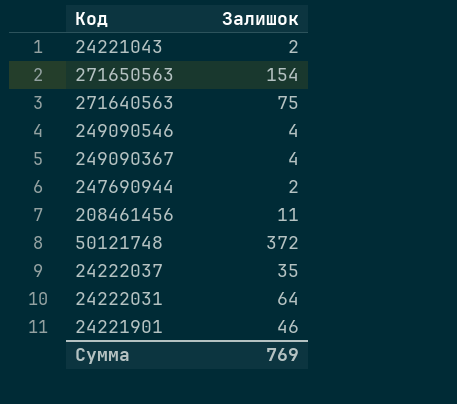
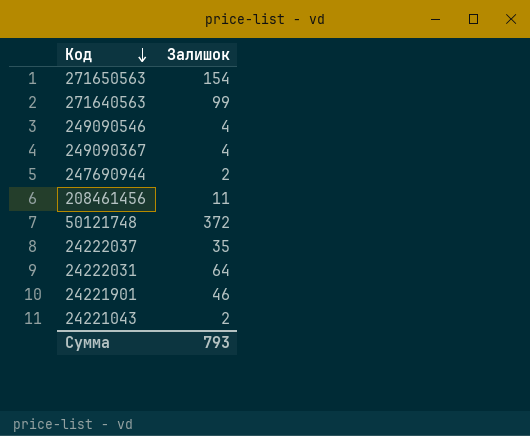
row order: none -> Код descending
271640563 | Залишок: 75 -> 99
Сумма | Залишок: 769 -> 793

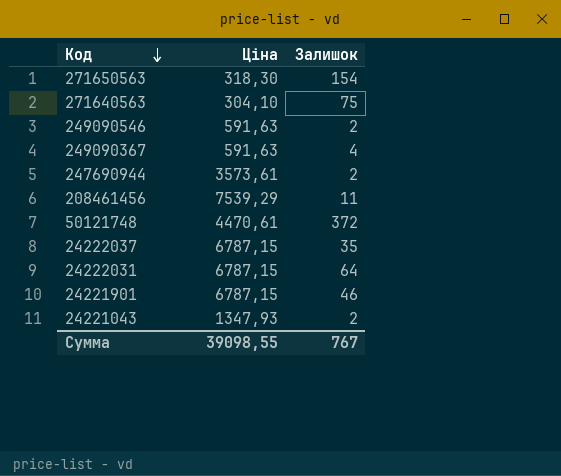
column Ціна | position: none -> 2
271640563 | Залишок: 99 -> 75
249090546 | Залишок: 4 -> 2
Сумма | Залишок: 793 -> 767

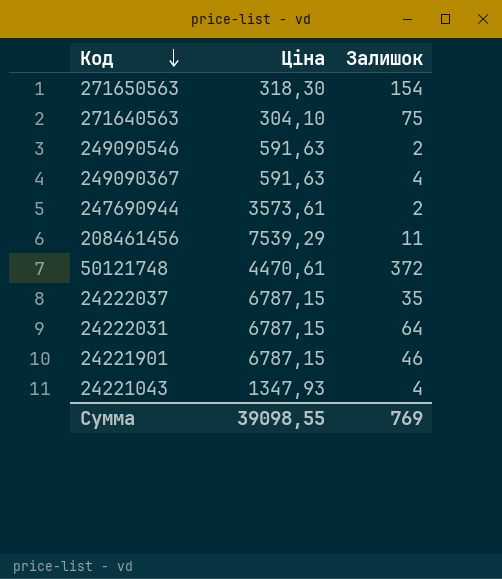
24221043 | Залишок: 2 -> 4
Сумма | Залишок: 767 -> 769

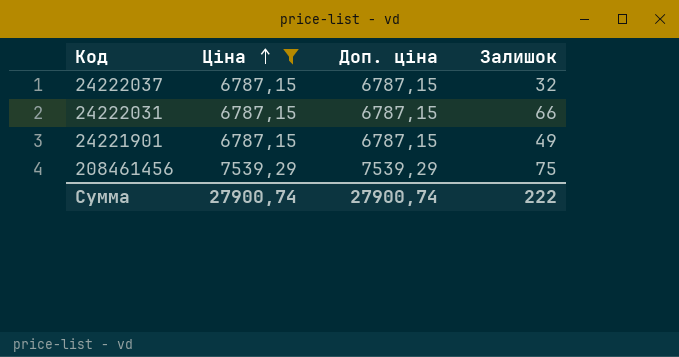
filter: none -> Ціна >= 6787,15
row order: Код descending -> Ціна ascending
column Доп. ціна | position: none -> 3
24222037 | Залишок: 35 -> 32
24222031 | Залишок: 64 -> 66
24221901 | Залишок: 46 -> 49
208461456 | Залишок: 11 -> 75
Сумма | Ціна: 39098,55 -> 27900,74
Сумма | Залишок: 769 -> 222

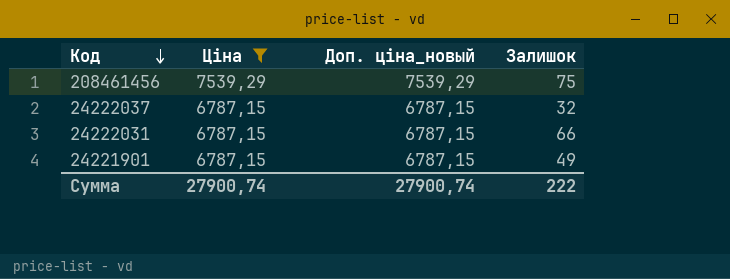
row order: Ціна ascending -> Код descending
column name: Доп. ціна -> Доп. ціна_новый

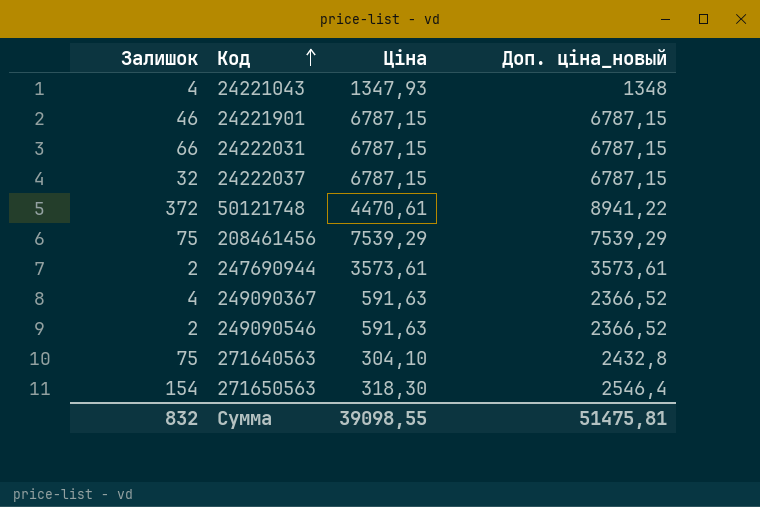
filter: Ціна >= 6787,15 -> none
row order: Код descending -> Код ascending
column Залишок | position: 4 -> 1
24221901 | Залишок: 49 -> 46
Сумма | Залишок: 222 -> 832
Сумма | Ціна: 27900,74 -> 39098,55
Сумма | Доп. ціна_новый: 27900,74 -> 51475,81

